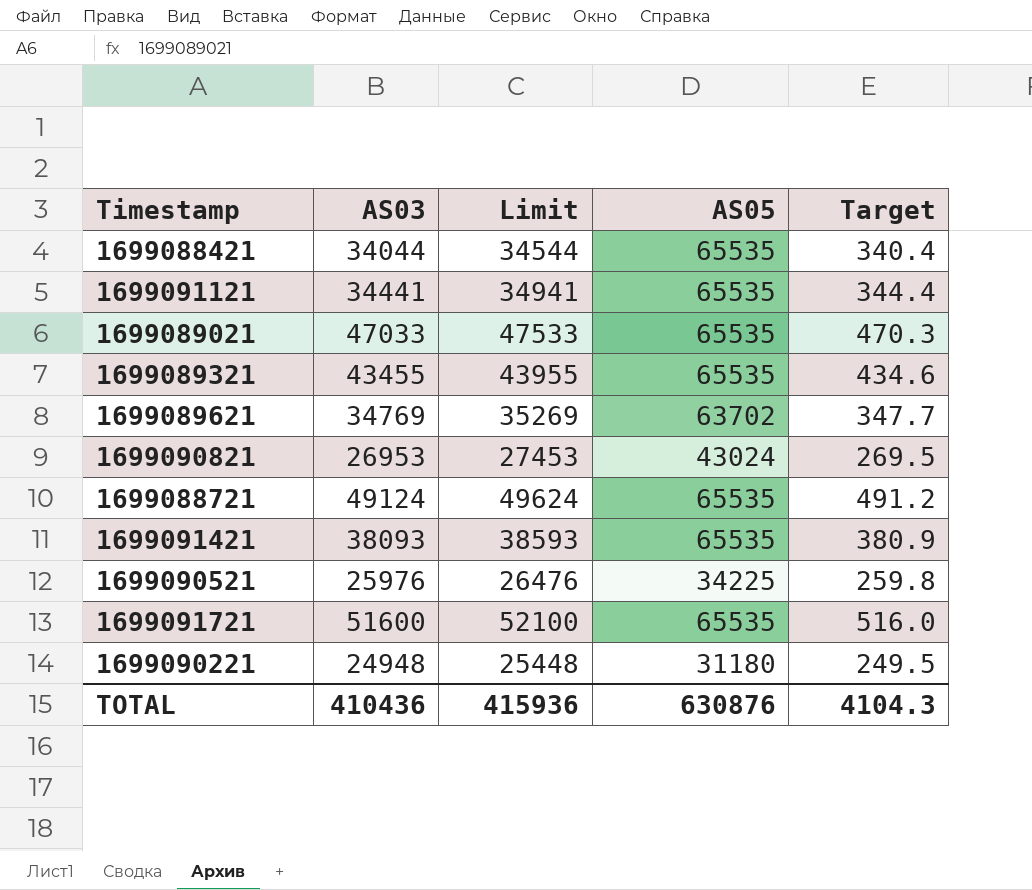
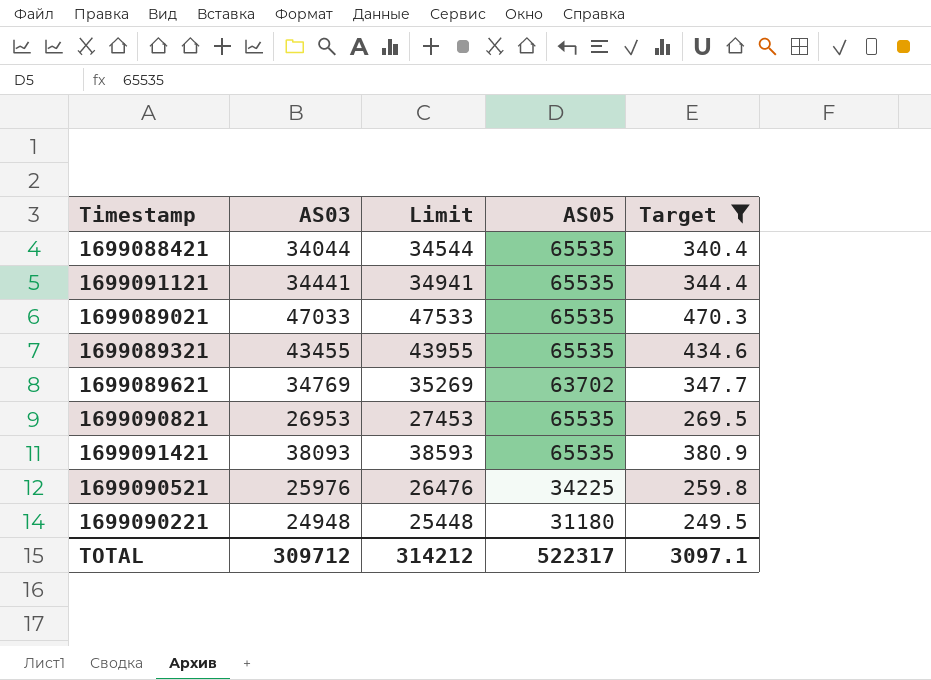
filter: none -> Target <= 470.3
1699090821 | AS05: 43024 -> 65535
TOTAL | AS03: 410436 -> 309712
TOTAL | Limit: 415936 -> 314212
TOTAL | AS05: 630876 -> 522317
TOTAL | Target: 4104.3 -> 3097.1

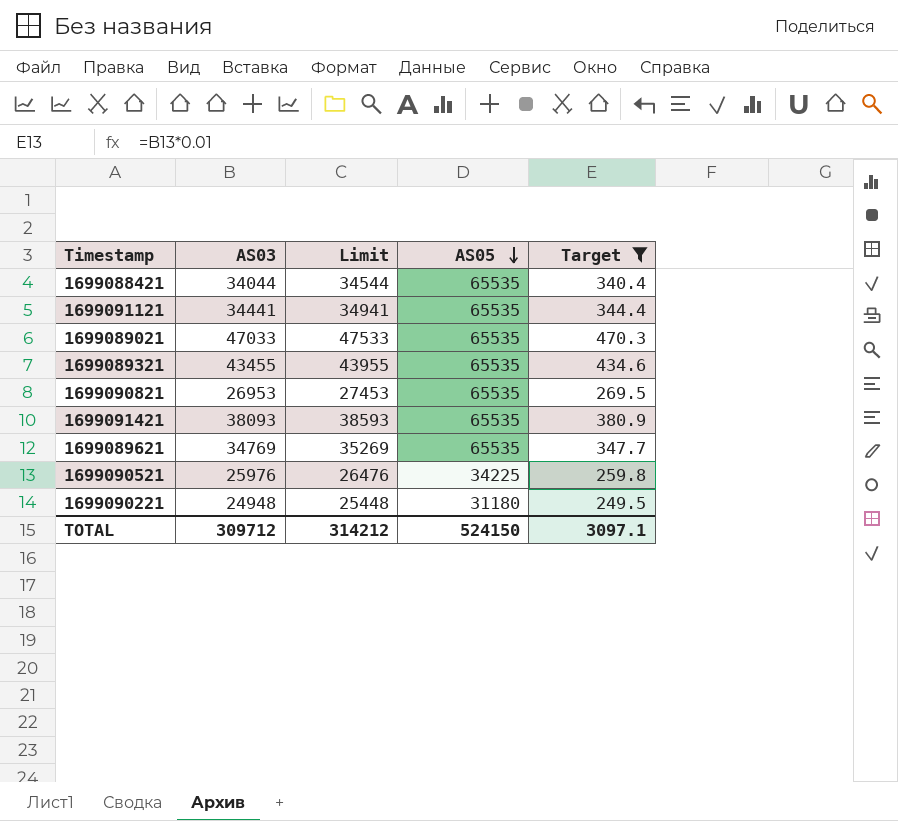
row order: none -> AS05 descending
1699089621 | AS05: 63702 -> 65535
TOTAL | AS05: 522317 -> 524150

